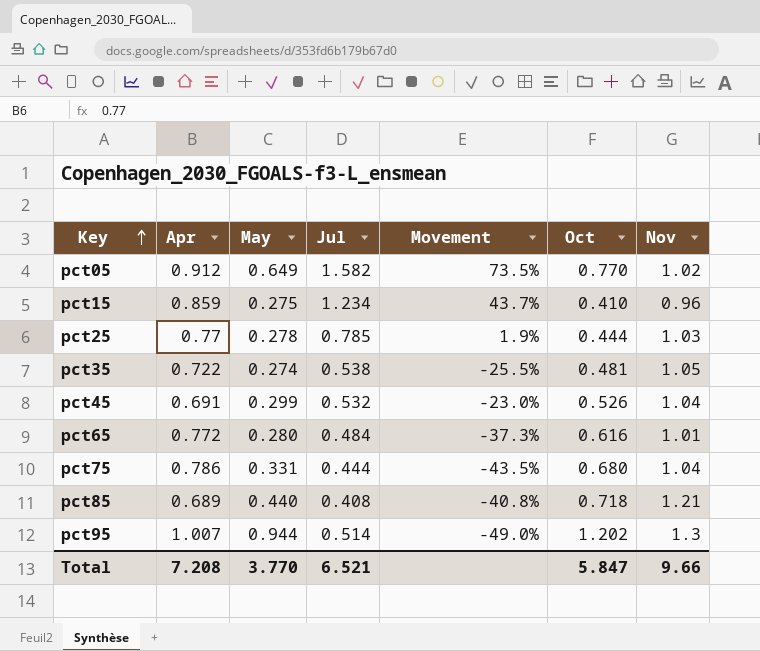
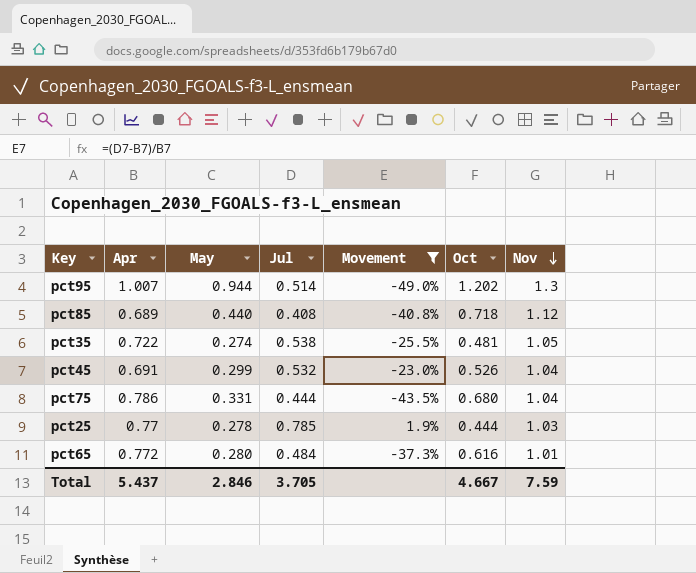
filter: none -> Movement <= 1.9%
row order: Key ascending -> Nov descending
pct85 | Nov: 1.21 -> 1.12
Total | Apr: 7.208 -> 5.437
Total | May: 3.770 -> 2.846
Total | Jul: 6.521 -> 3.705
Total | Oct: 5.847 -> 4.667
Total | Nov: 9.66 -> 7.59

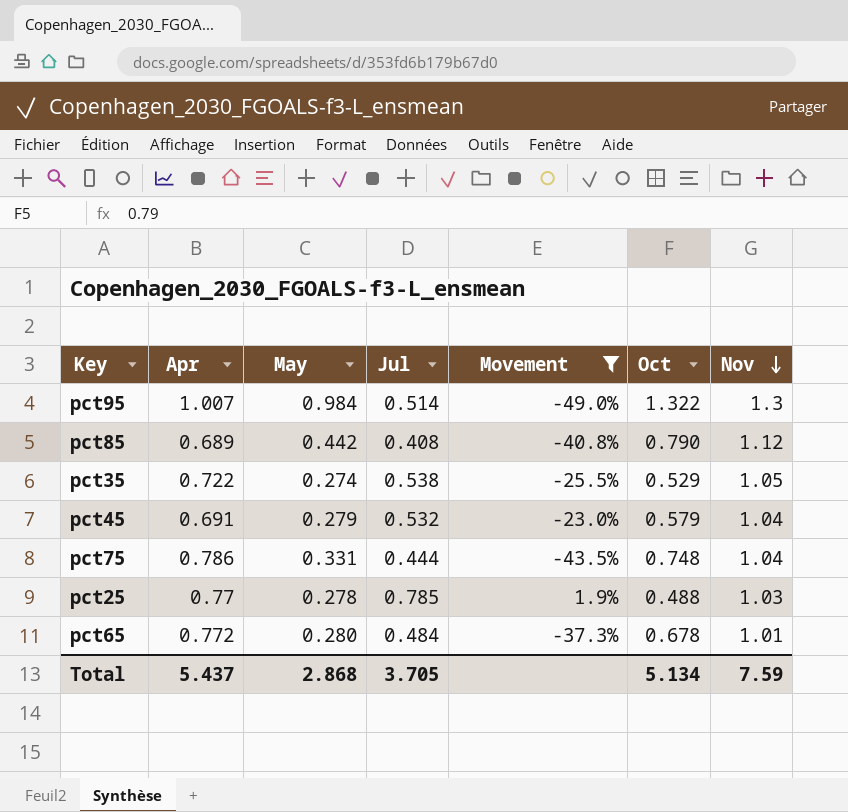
pct95 | May: 0.944 -> 0.984
pct95 | Oct: 1.202 -> 1.322
pct85 | May: 0.440 -> 0.442
pct85 | Oct: 0.718 -> 0.790
pct35 | Oct: 0.481 -> 0.529
pct45 | May: 0.299 -> 0.279
pct45 | Oct: 0.526 -> 0.579
pct75 | Oct: 0.680 -> 0.748
pct25 | Oct: 0.444 -> 0.488
pct65 | Oct: 0.616 -> 0.678
Total | May: 2.846 -> 2.868
Total | Oct: 4.667 -> 5.134

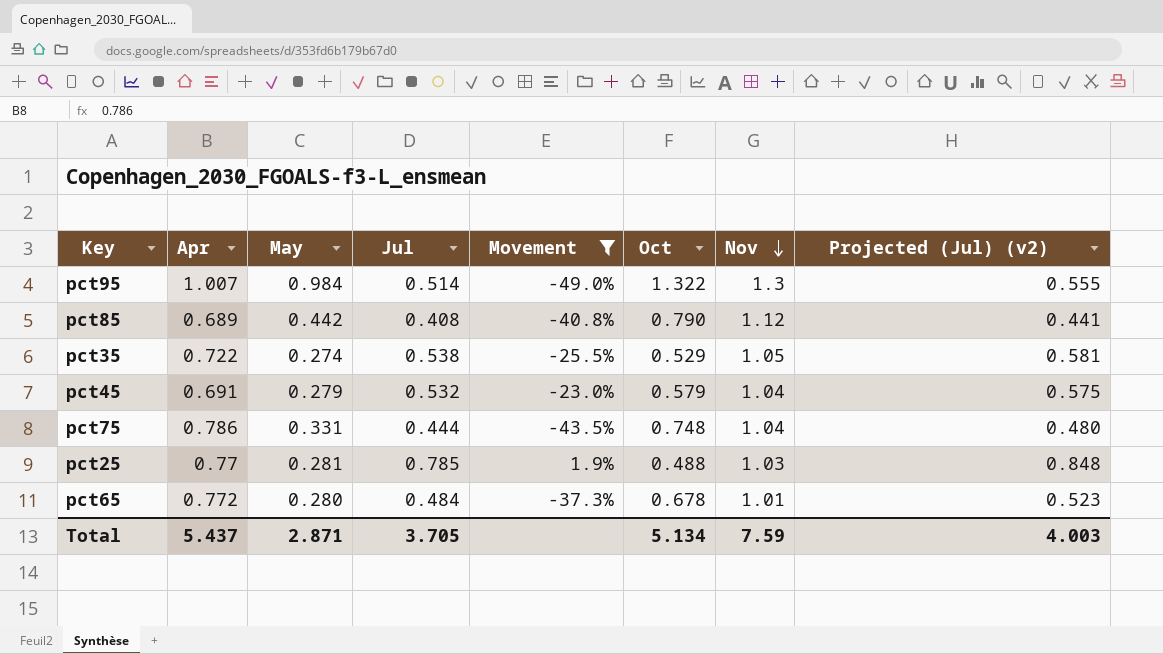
column Projected (Jul) (v2) | formula: none -> [Jul] * 1.08
pct25 | May: 0.278 -> 0.281
Total | May: 2.868 -> 2.871

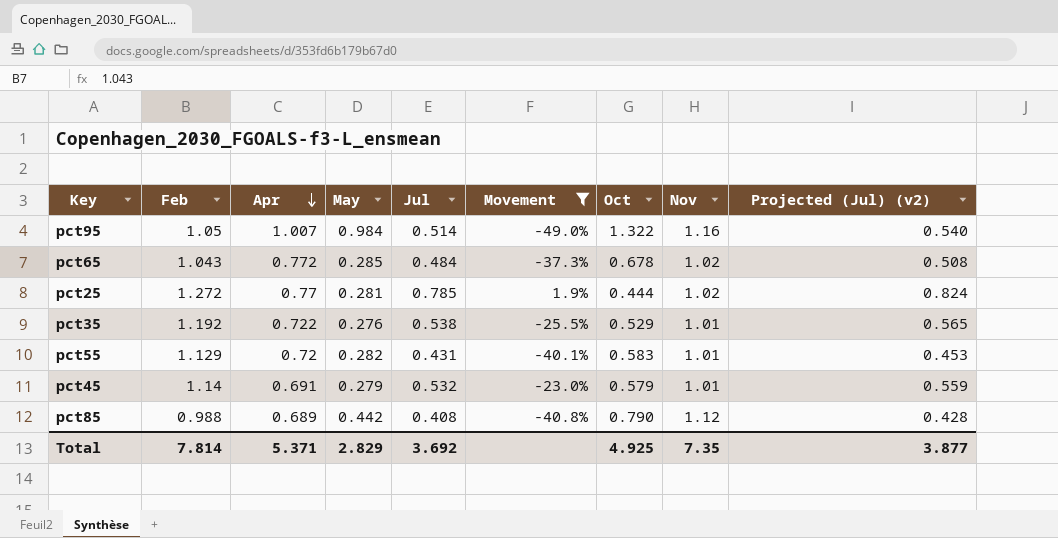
row order: Nov descending -> Apr descending
column Feb | position: none -> 2
column Projected (Jul) (v2) | formula: [Jul] * 1.08 -> [Jul] * 1.05
row pct75: 0.786 | 0.331 | 0.444 | -43.5% | 0.748 | 1.04 | 0.480 -> none
pct95 | Nov: 1.3 -> 1.16
pct65 | May: 0.280 -> 0.285
pct65 | Nov: 1.01 -> 1.02
pct25 | Oct: 0.488 -> 0.444
pct25 | Nov: 1.03 -> 1.02
pct35 | May: 0.274 -> 0.276
pct35 | Nov: 1.05 -> 1.01
row pct55: none -> 1.129 | 0.72 | 0.282 | 0.431 | -40.1% | 0.583 | 1.01 | 0.453
pct45 | Nov: 1.04 -> 1.01
Total | Apr: 5.437 -> 5.371
Total | May: 2.871 -> 2.829
Total | Jul: 3.705 -> 3.692
Total | Oct: 5.134 -> 4.925
Total | Nov: 7.59 -> 7.35
Total | Projected (Jul) (v2): 4.003 -> 3.877

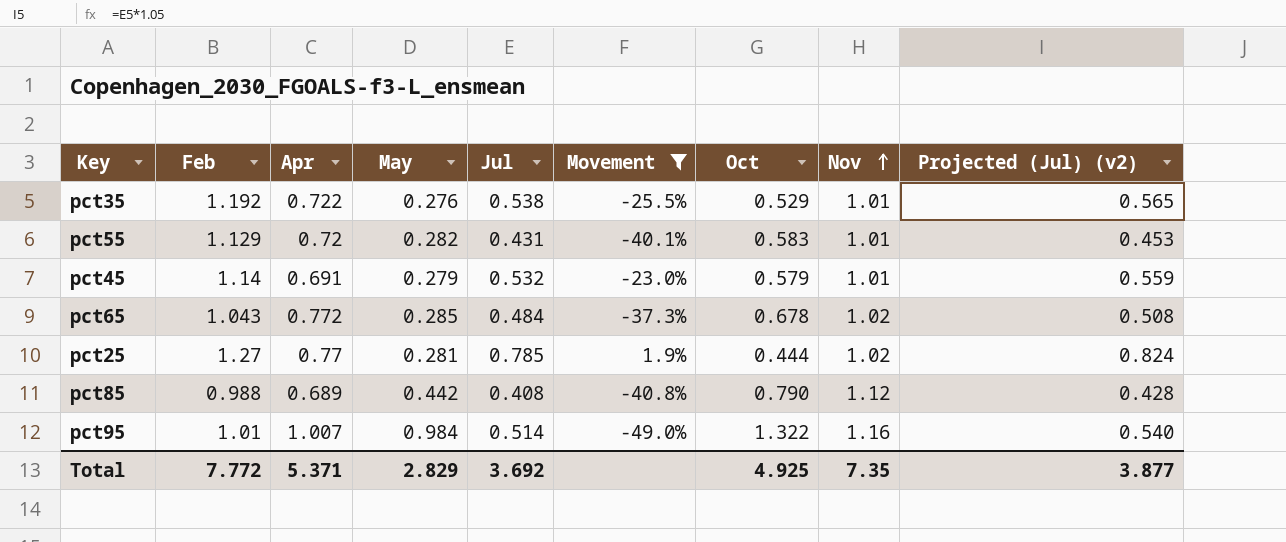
row order: Apr descending -> Nov ascending
pct25 | Feb: 1.272 -> 1.27
pct95 | Feb: 1.05 -> 1.01
Total | Feb: 7.814 -> 7.772

